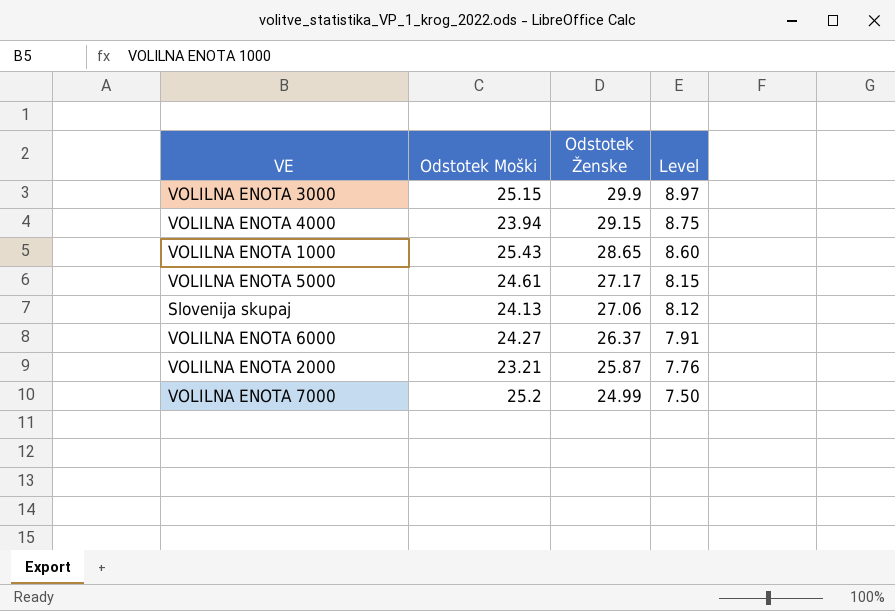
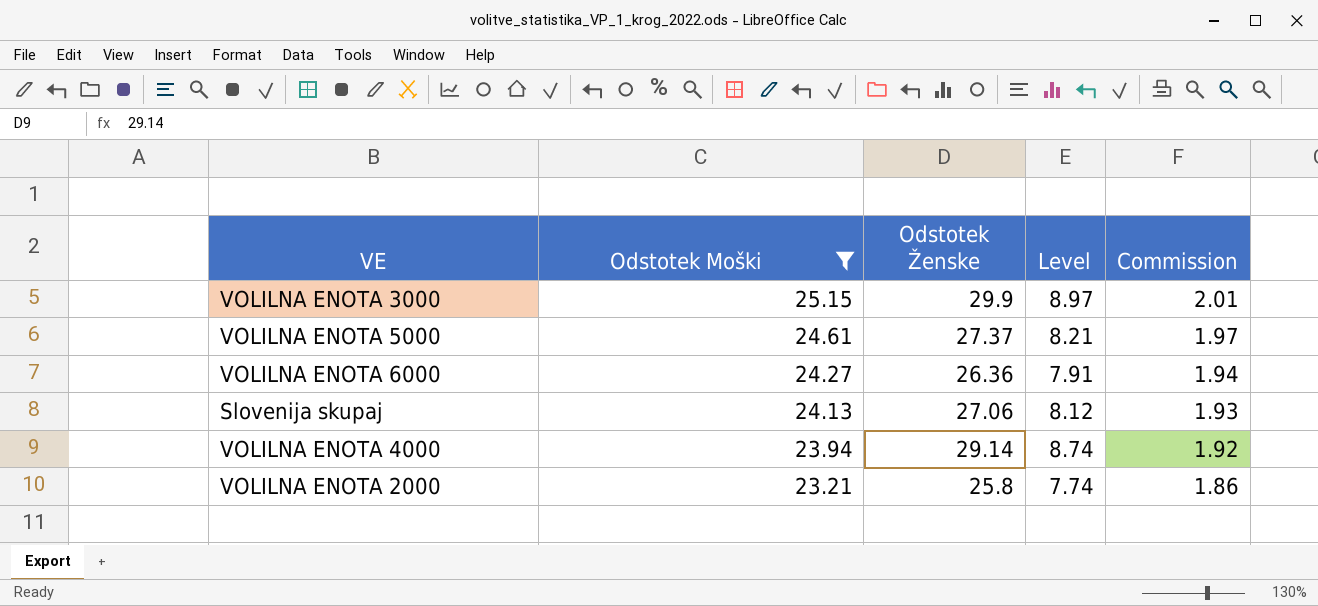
filter: none -> Odstotek Moški <= 25.15
row order: Odstotek Ženske descending -> Odstotek Moški descending
column Commission | formula: none -> [Odstotek Moški] * 0.08
VOLILNA ENOTA 5000 | Odstotek Ženske: 27.17 -> 27.37
VOLILNA ENOTA 5000 | Level: 8.15 -> 8.21
VOLILNA ENOTA 6000 | Odstotek Ženske: 26.37 -> 26.36
VOLILNA ENOTA 4000 | Odstotek Ženske: 29.15 -> 29.14
VOLILNA ENOTA 4000 | Level: 8.75 -> 8.74
VOLILNA ENOTA 2000 | Odstotek Ženske: 25.87 -> 25.8
VOLILNA ENOTA 2000 | Level: 7.76 -> 7.74

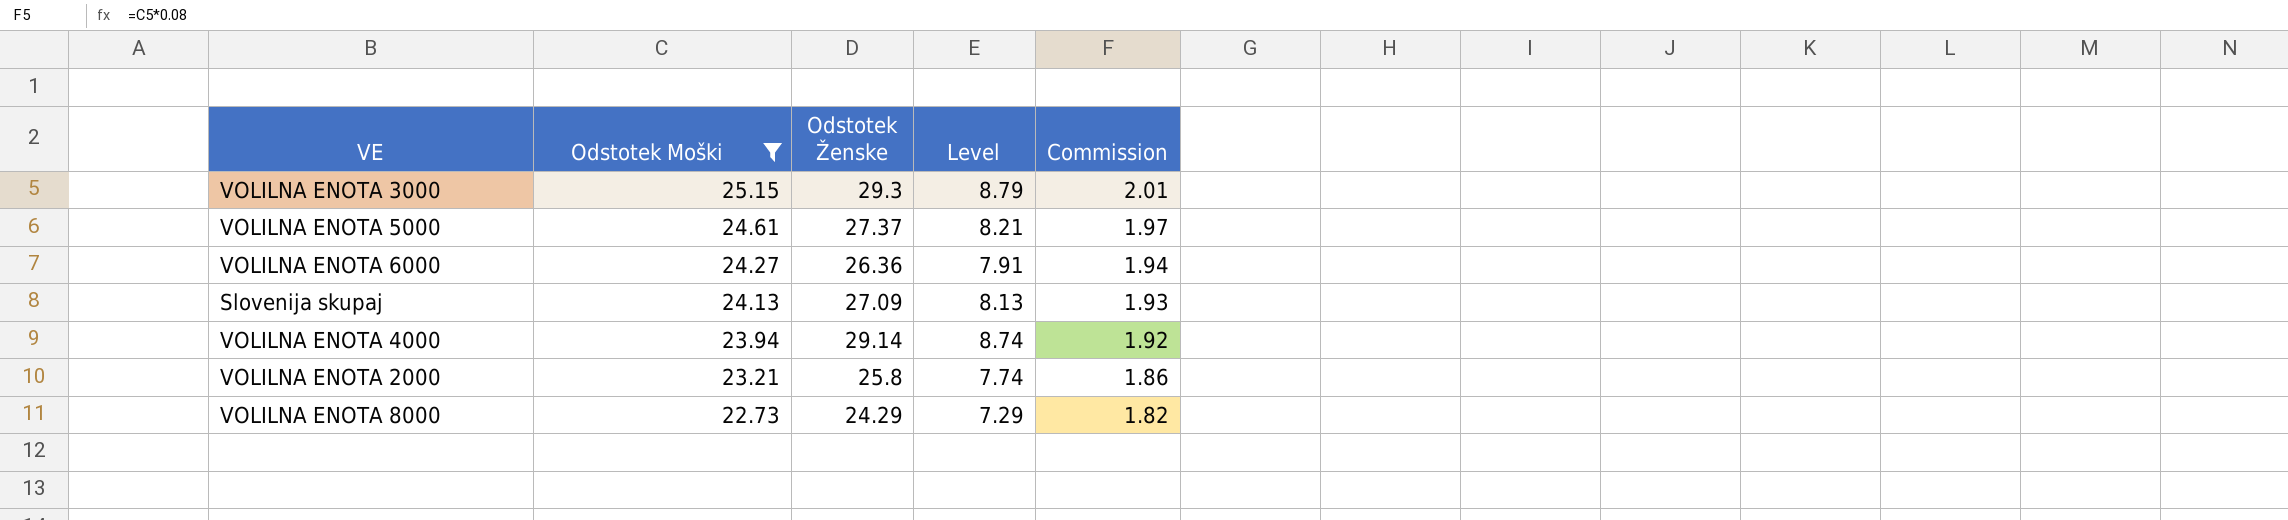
VOLILNA ENOTA 3000 | Odstotek Ženske: 29.9 -> 29.3
VOLILNA ENOTA 3000 | Level: 8.97 -> 8.79
Slovenija skupaj | Odstotek Ženske: 27.06 -> 27.09
Slovenija skupaj | Level: 8.12 -> 8.13
row VOLILNA ENOTA 8000: none -> 22.73 | 24.29 | 7.29 | 1.82

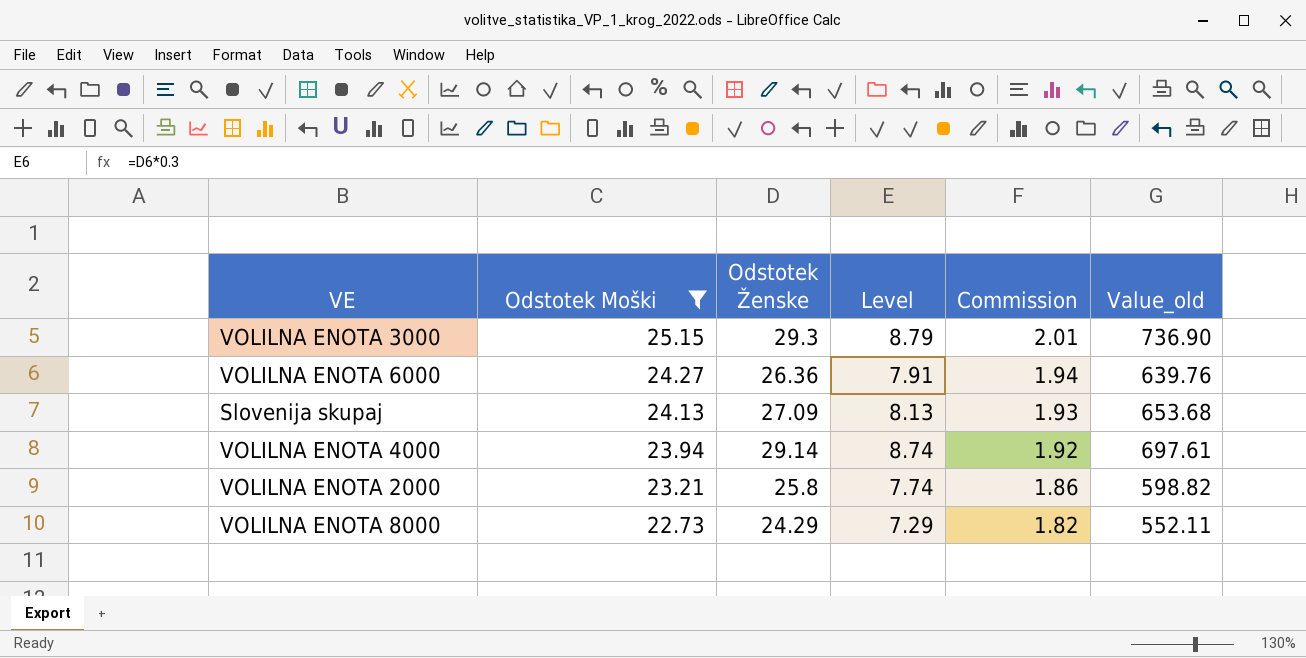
column Value_old | formula: none -> [Odstotek Moški] * [Odstotek Ženske]
row VOLILNA ENOTA 5000: 24.61 | 27.37 | 8.21 | 1.97 -> none

